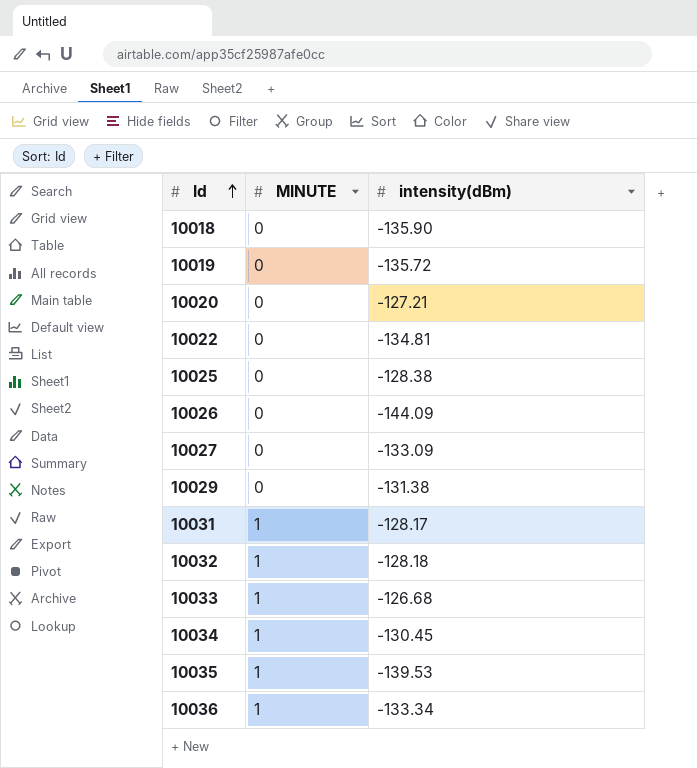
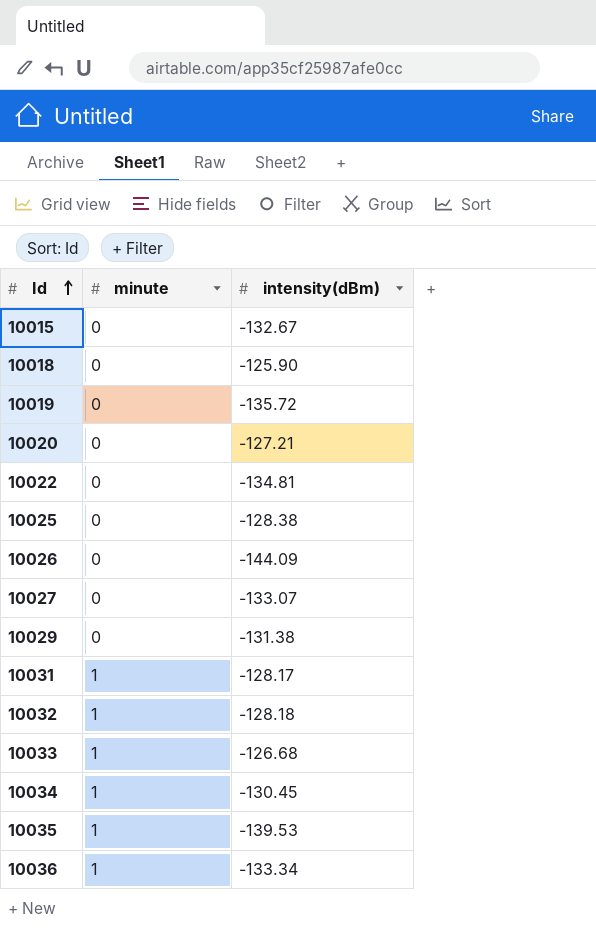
column name: MINUTE -> minute
row 10015: none -> 0 | -132.67
10018 | intensity(dBm): -135.90 -> -125.90
10027 | intensity(dBm): -133.09 -> -133.07

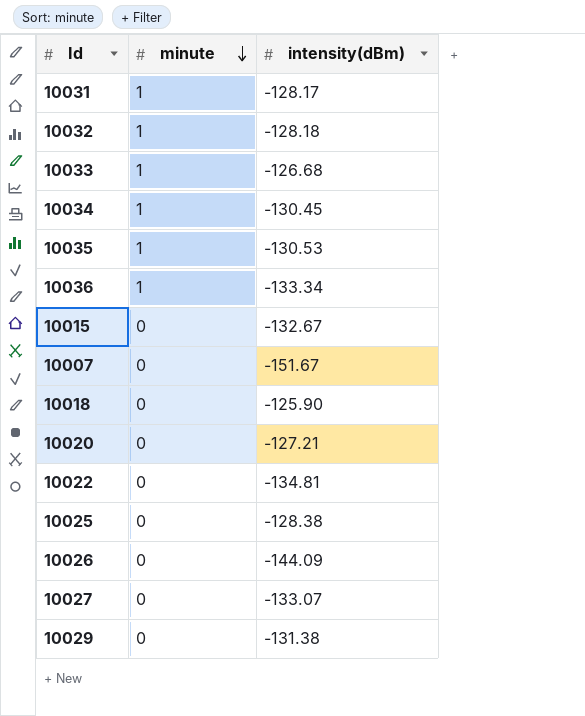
row order: Id ascending -> minute descending
row 10019: 0 | -135.72 -> none
10035 | intensity(dBm): -139.53 -> -130.53
row 10007: none -> 0 | -151.67

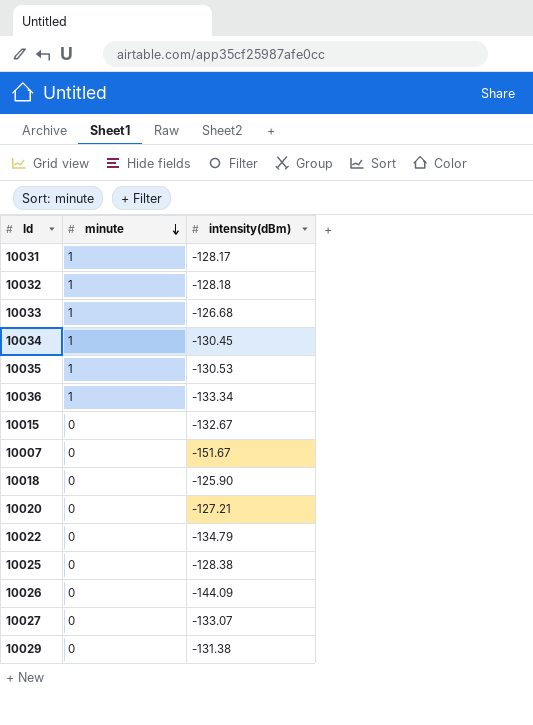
10022 | intensity(dBm): -134.81 -> -134.79

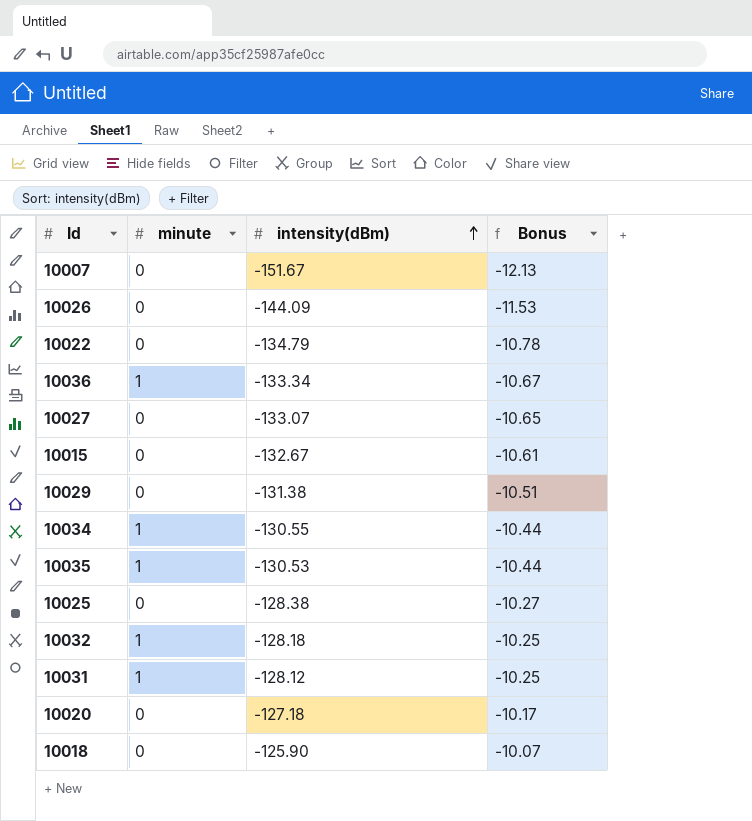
row order: minute descending -> intensity(dBm) ascending
column Bonus | formula: none -> [intensity(dBm)] * 0.08
row 10033: 1 | -126.68 -> none
10034 | intensity(dBm): -130.45 -> -130.55
10031 | intensity(dBm): -128.17 -> -128.12
10020 | intensity(dBm): -127.21 -> -127.18

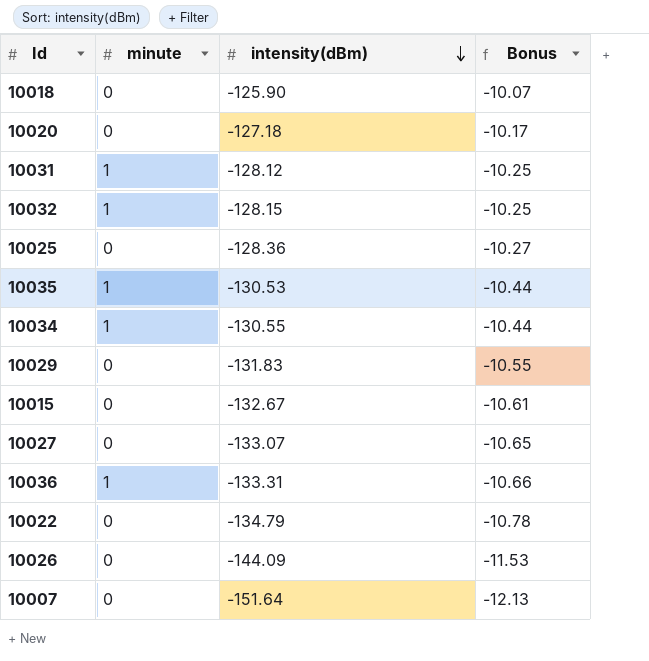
row order: intensity(dBm) ascending -> intensity(dBm) descending
10032 | intensity(dBm): -128.18 -> -128.15
10025 | intensity(dBm): -128.38 -> -128.36
10029 | intensity(dBm): -131.38 -> -131.83
10029 | Bonus: -10.51 -> -10.55
10036 | intensity(dBm): -133.34 -> -133.31
10036 | Bonus: -10.67 -> -10.66
10007 | intensity(dBm): -151.67 -> -151.64

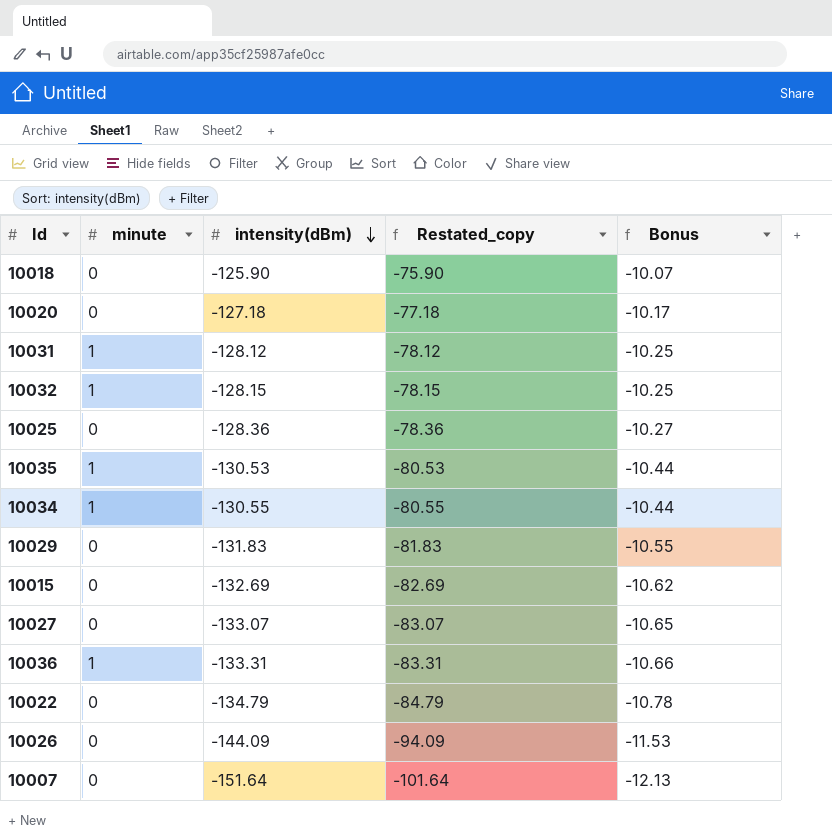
column Restated_copy | formula: none -> [intensity(dBm)] + 50
10015 | intensity(dBm): -132.67 -> -132.69
10015 | Bonus: -10.61 -> -10.62

